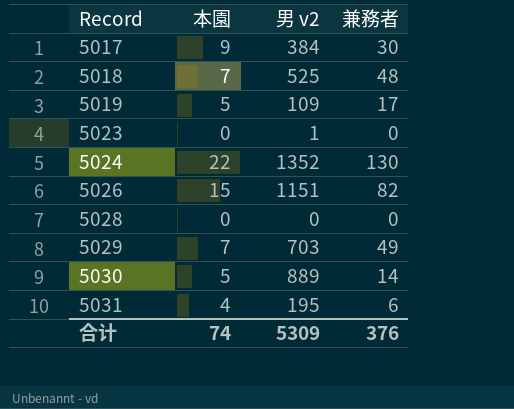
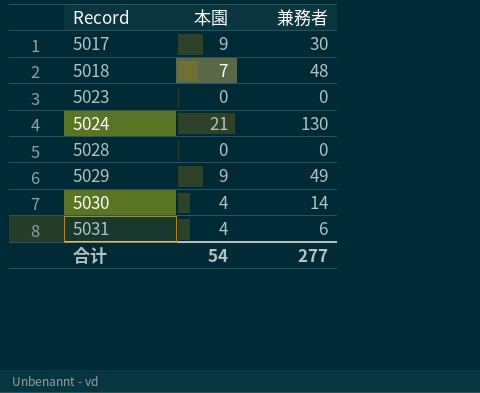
column 男 v2 | position: 3 -> none
row 5019: 5 | 109 | 17 -> none
row 5026: 15 | 1151 | 82 -> none
5024 | 本園: 22 -> 21
5029 | 本園: 7 -> 9
5030 | 本園: 5 -> 4
合计 | 本園: 74 -> 54
合计 | 兼務者: 376 -> 277

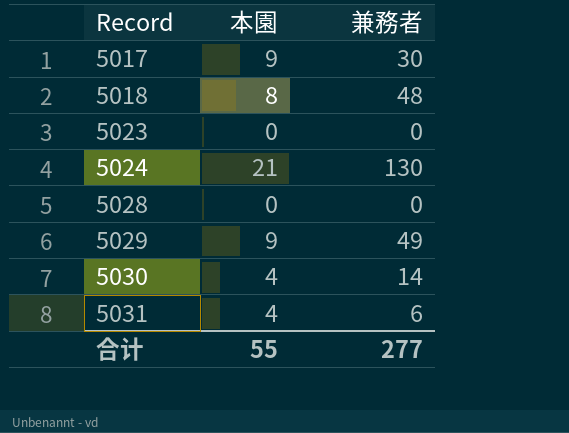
5018 | 本園: 7 -> 8
合计 | 本園: 54 -> 55

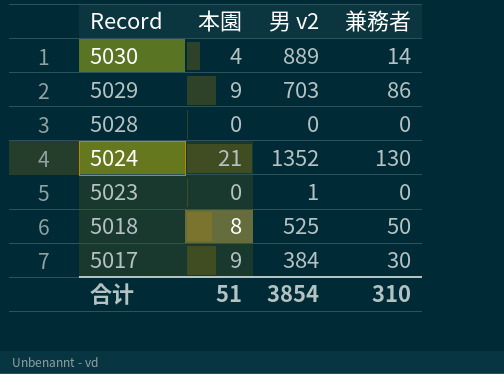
row order: Record ascending -> Record descending
column 男 v2 | position: none -> 3
row 5031: 4 | 6 -> none
5029 | 兼務者: 49 -> 86
5018 | 兼務者: 48 -> 50
合计 | 本園: 55 -> 51
合计 | 兼務者: 277 -> 310

